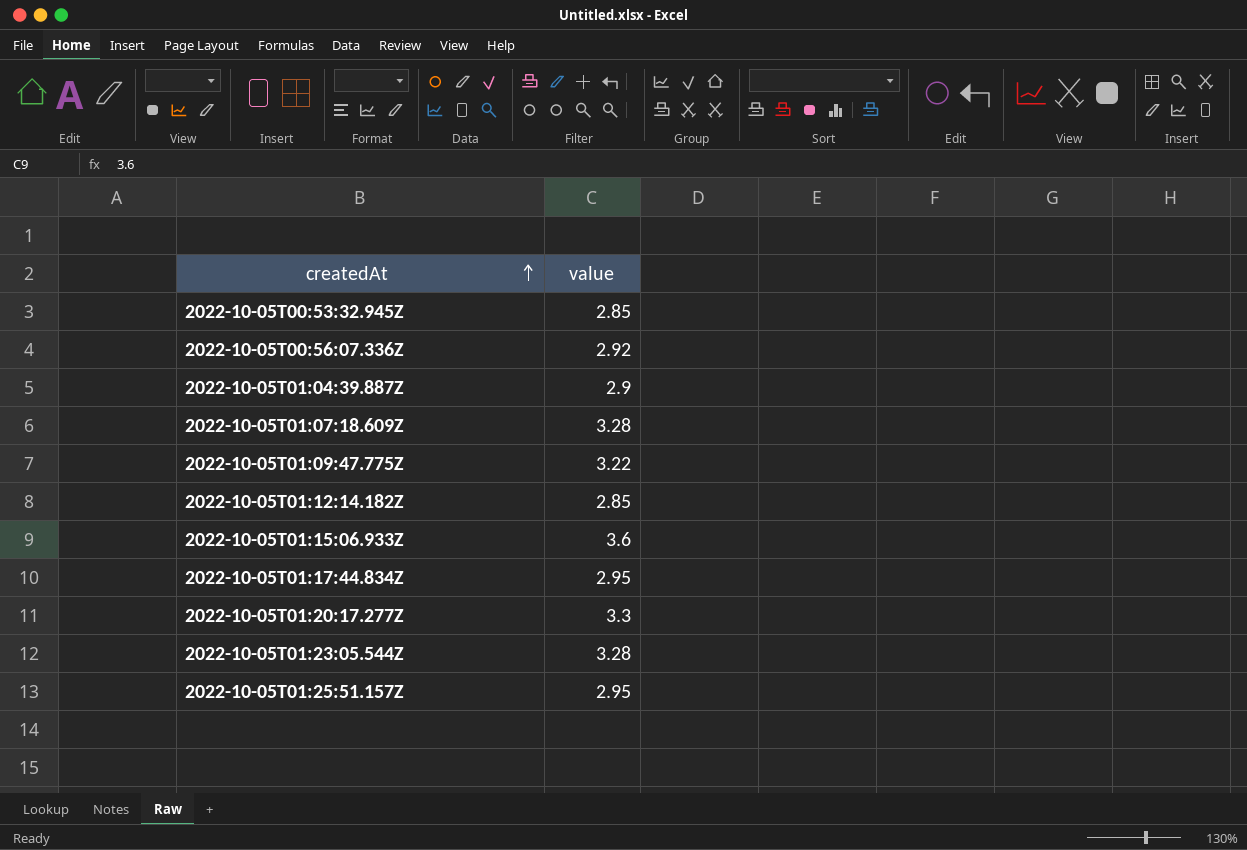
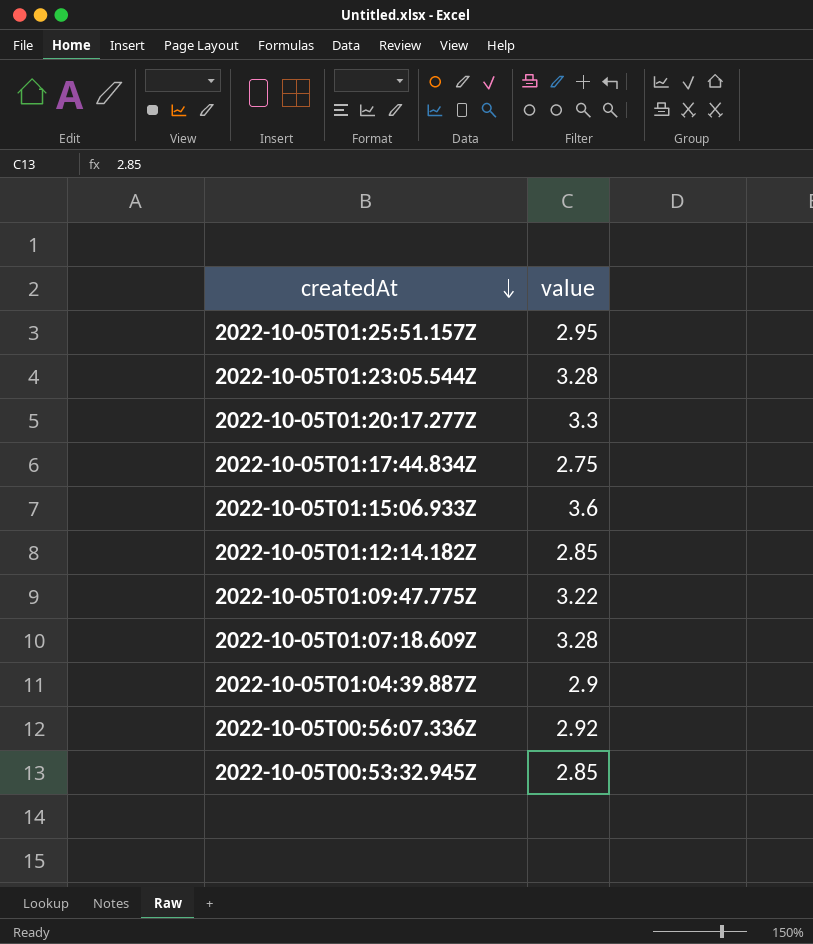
row order: createdAt ascending -> createdAt descending
2022-10-05T01:17:44.834Z | value: 2.95 -> 2.75

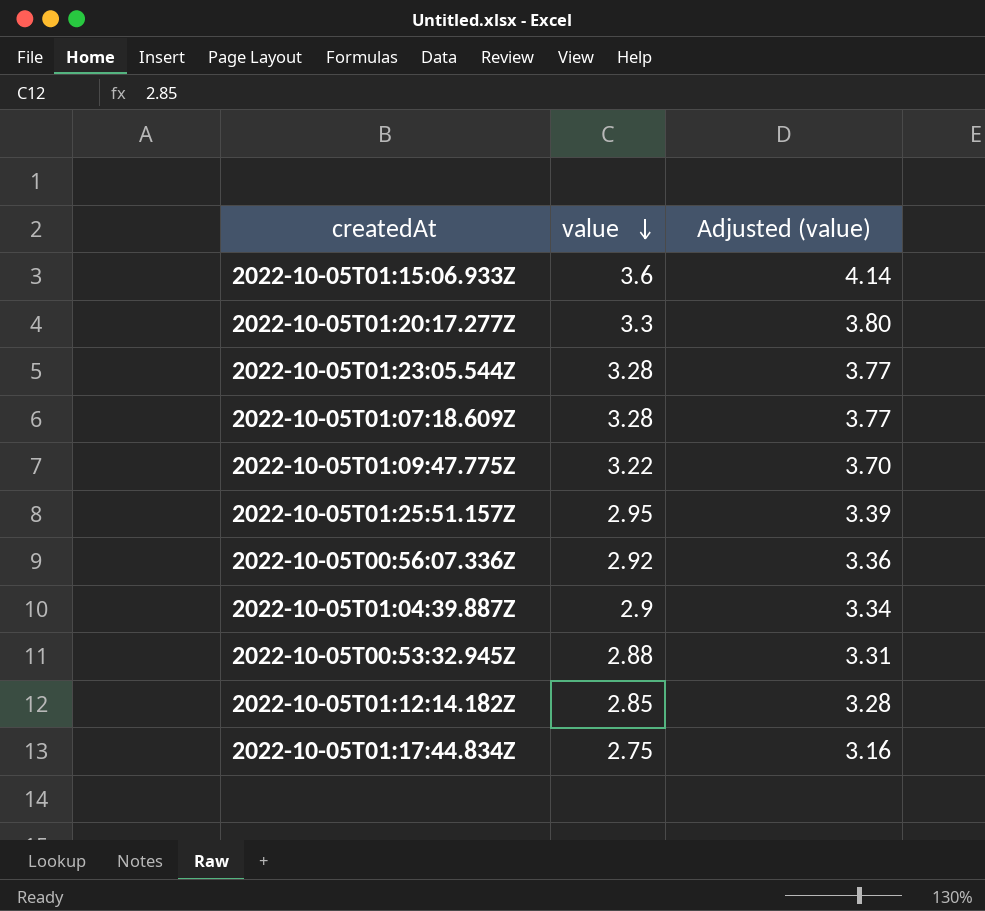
row order: createdAt descending -> value descending
column Adjusted (value) | formula: none -> [value] * 1.15
2022-10-05T00:53:32.945Z | value: 2.85 -> 2.88

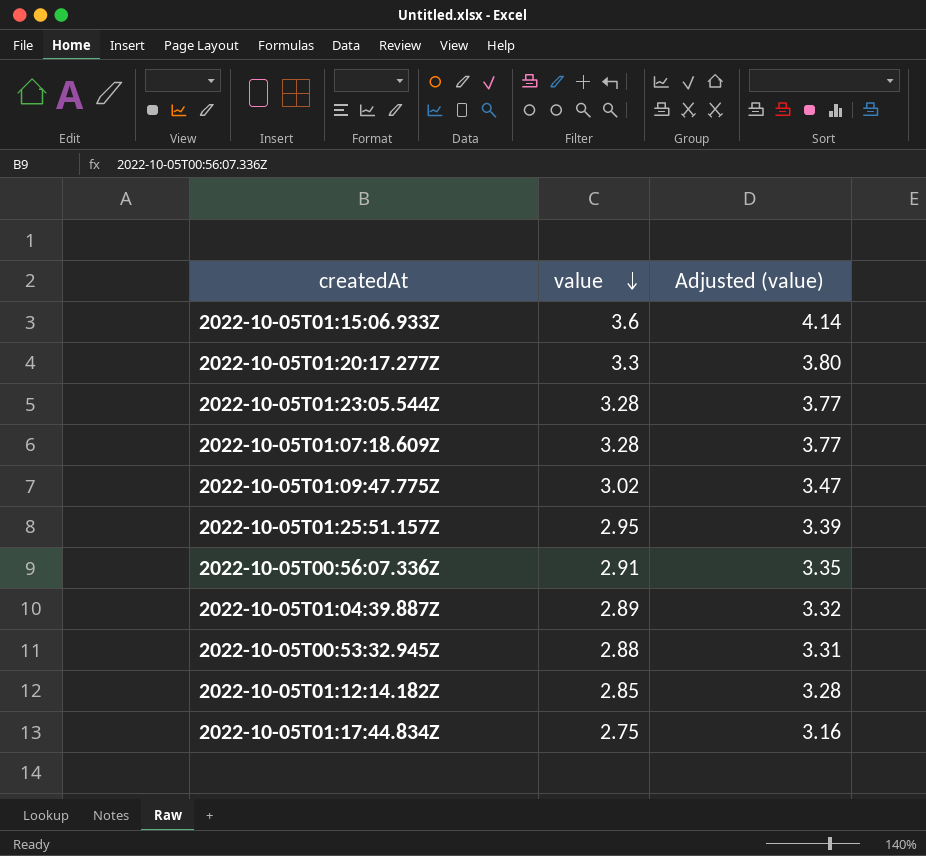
2022-10-05T01:09:47.775Z | value: 3.22 -> 3.02
2022-10-05T01:09:47.775Z | Adjusted (value): 3.70 -> 3.47
2022-10-05T00:56:07.336Z | value: 2.92 -> 2.91
2022-10-05T00:56:07.336Z | Adjusted (value): 3.36 -> 3.35
2022-10-05T01:04:39.887Z | value: 2.9 -> 2.89
2022-10-05T01:04:39.887Z | Adjusted (value): 3.34 -> 3.32

